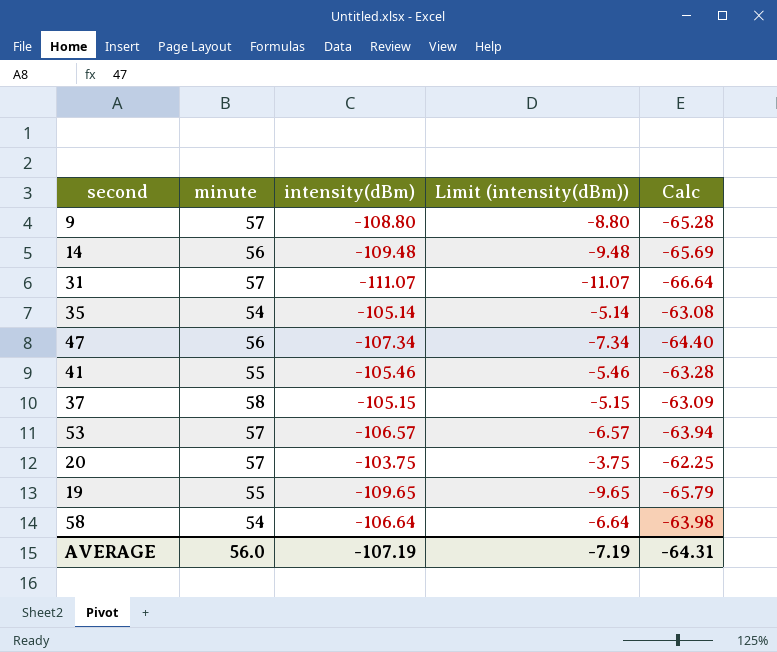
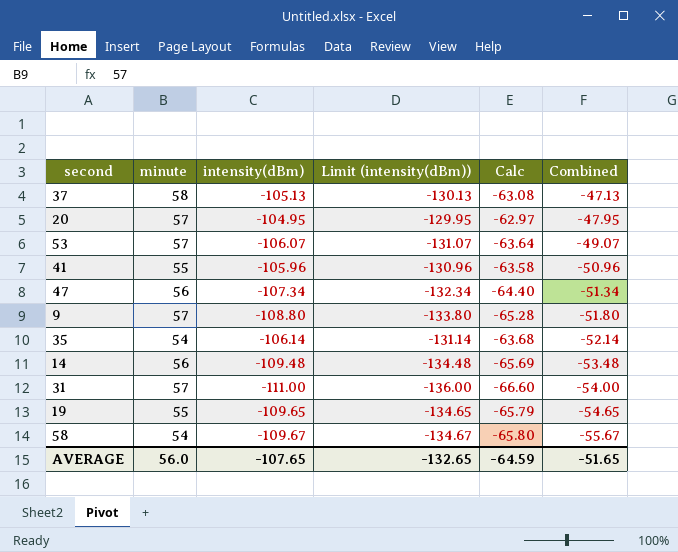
row order: none -> Combined descending
column Limit (intensity(dBm)) | formula: [intensity(dBm)] + 100 -> [intensity(dBm)] - 25
column Combined | formula: none -> [minute] + [intensity(dBm)]
37 | intensity(dBm): -105.15 -> -105.13
37 | Calc: -63.09 -> -63.08
20 | intensity(dBm): -103.75 -> -104.95
20 | Calc: -62.25 -> -62.97
53 | intensity(dBm): -106.57 -> -106.07
53 | Calc: -63.94 -> -63.64
41 | intensity(dBm): -105.46 -> -105.96
41 | Calc: -63.28 -> -63.58
35 | intensity(dBm): -105.14 -> -106.14
35 | Calc: -63.08 -> -63.68
31 | intensity(dBm): -111.07 -> -111.00
31 | Calc: -66.64 -> -66.60
58 | intensity(dBm): -106.64 -> -109.67
58 | Calc: -63.98 -> -65.80
AVERAGE | intensity(dBm): -107.19 -> -107.65
AVERAGE | Limit (intensity(dBm)): -7.19 -> -132.65
AVERAGE | Calc: -64.31 -> -64.59

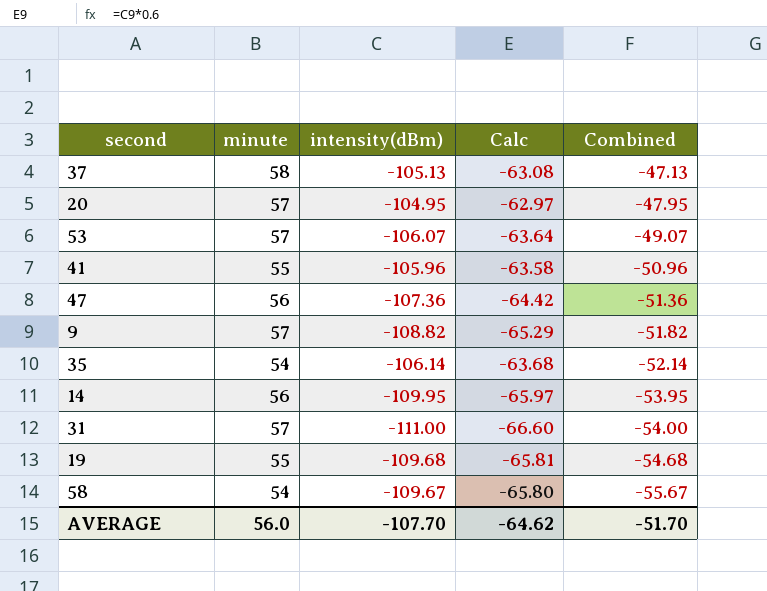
column Limit (intensity(dBm)) | formula: [intensity(dBm)] - 25 -> none
47 | intensity(dBm): -107.34 -> -107.36
47 | Calc: -64.40 -> -64.42
47 | Combined: -51.34 -> -51.36
9 | intensity(dBm): -108.80 -> -108.82
9 | Calc: -65.28 -> -65.29
9 | Combined: -51.80 -> -51.82
14 | intensity(dBm): -109.48 -> -109.95
14 | Calc: -65.69 -> -65.97
14 | Combined: -53.48 -> -53.95
19 | intensity(dBm): -109.65 -> -109.68
19 | Calc: -65.79 -> -65.81
19 | Combined: -54.65 -> -54.68
AVERAGE | intensity(dBm): -107.65 -> -107.70
AVERAGE | Calc: -64.59 -> -64.62
AVERAGE | Combined: -51.65 -> -51.70

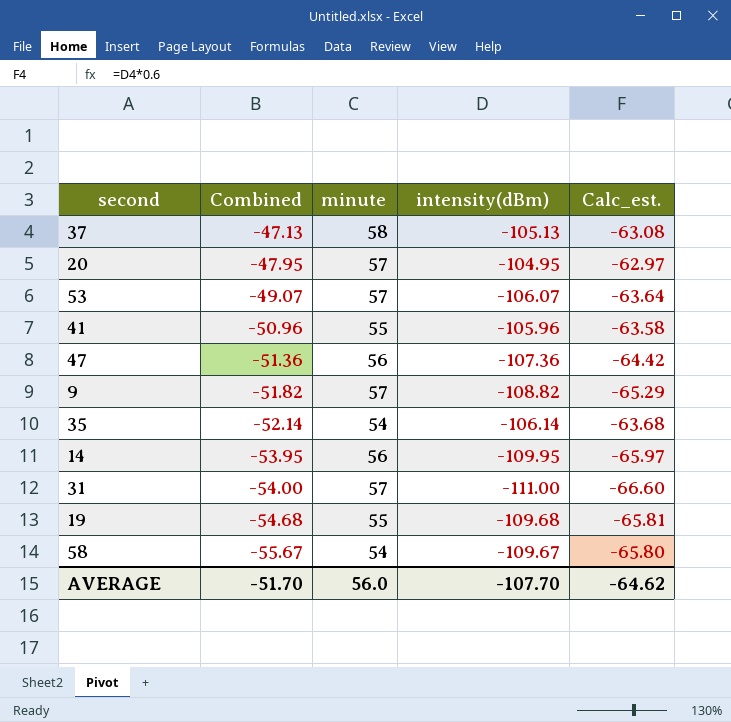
column Combined | position: 5 -> 2
column name: Calc -> Calc_est.

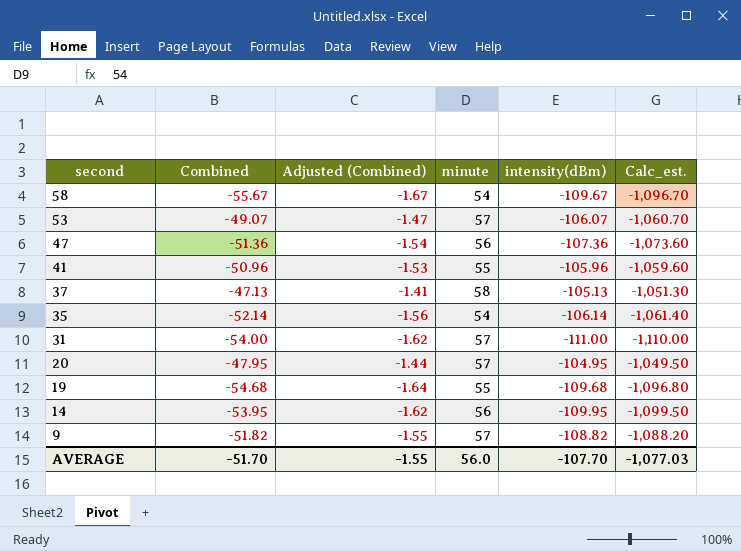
row order: Combined descending -> second descending
column Adjusted (Combined) | formula: none -> [Combined] * 0.03
column Calc_est. | formula: [intensity(dBm)] * 0.6 -> [intensity(dBm)] * 10
AVERAGE | Calc_est.: -64.62 -> -1,077.03

